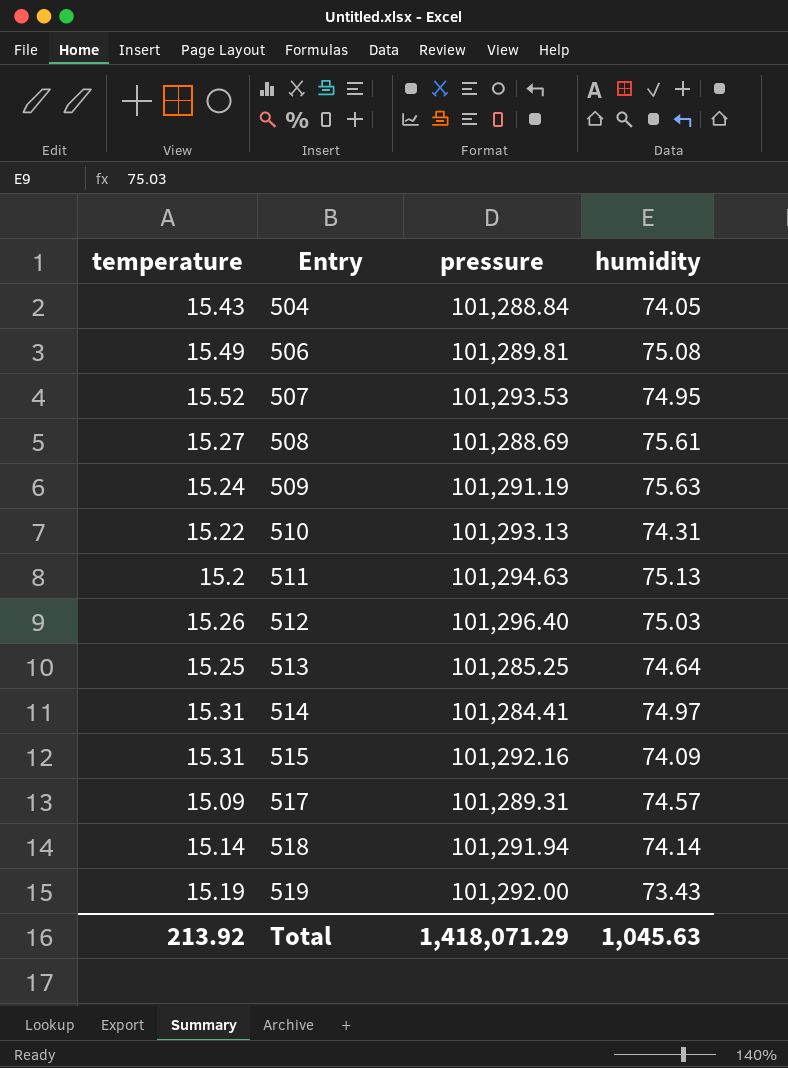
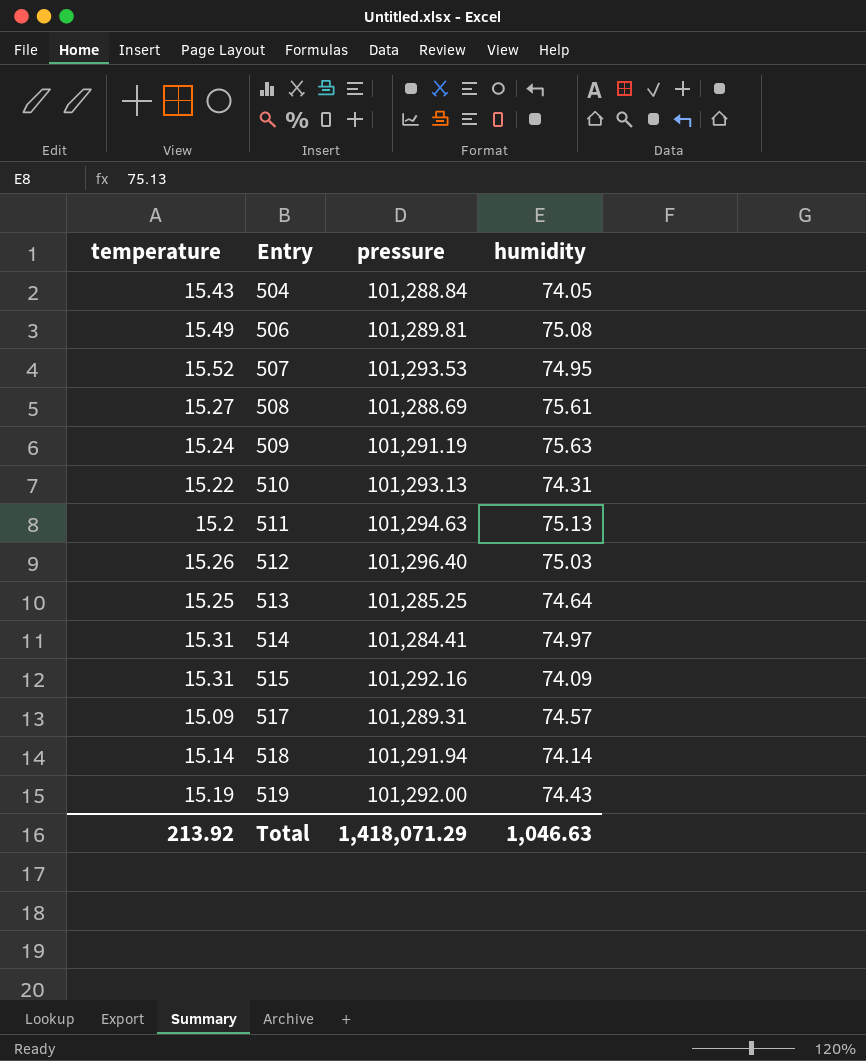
519 | humidity: 73.43 -> 74.43
Total | humidity: 1,045.63 -> 1,046.63

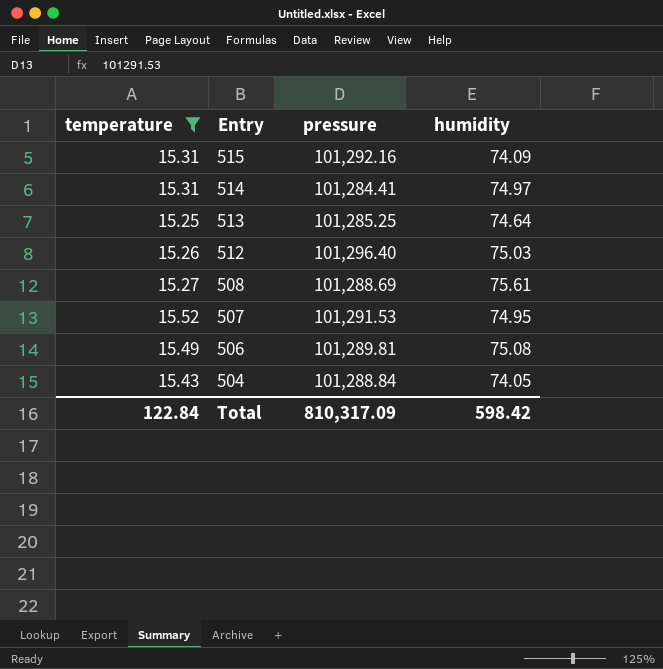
filter: none -> temperature >= 15.25
row order: Entry ascending -> Entry descending
507 | pressure: 101,293.53 -> 101,291.53
Total | temperature: 213.92 -> 122.84
Total | pressure: 1,418,071.29 -> 810,317.09
Total | humidity: 1,046.63 -> 598.42

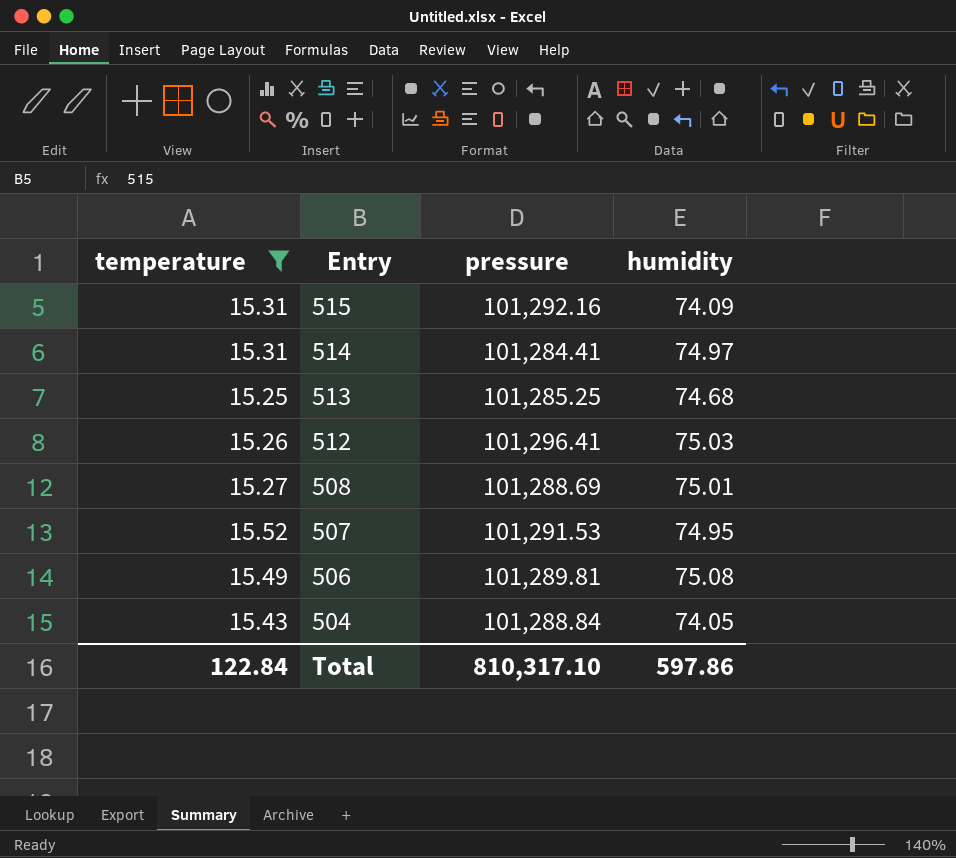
513 | humidity: 74.64 -> 74.68
512 | pressure: 101,296.40 -> 101,296.41
508 | humidity: 75.61 -> 75.01
Total | pressure: 810,317.09 -> 810,317.10
Total | humidity: 598.42 -> 597.86

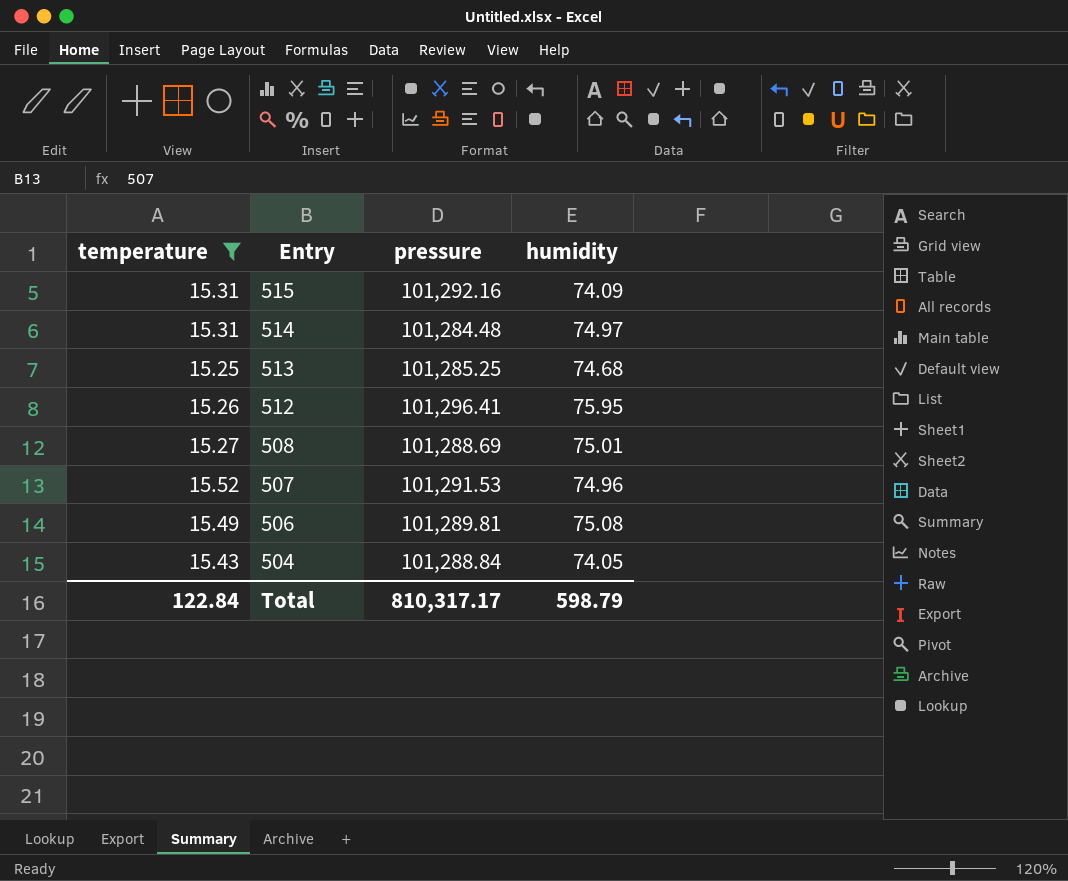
514 | pressure: 101,284.41 -> 101,284.48
512 | humidity: 75.03 -> 75.95
507 | humidity: 74.95 -> 74.96
Total | pressure: 810,317.10 -> 810,317.17
Total | humidity: 597.86 -> 598.79

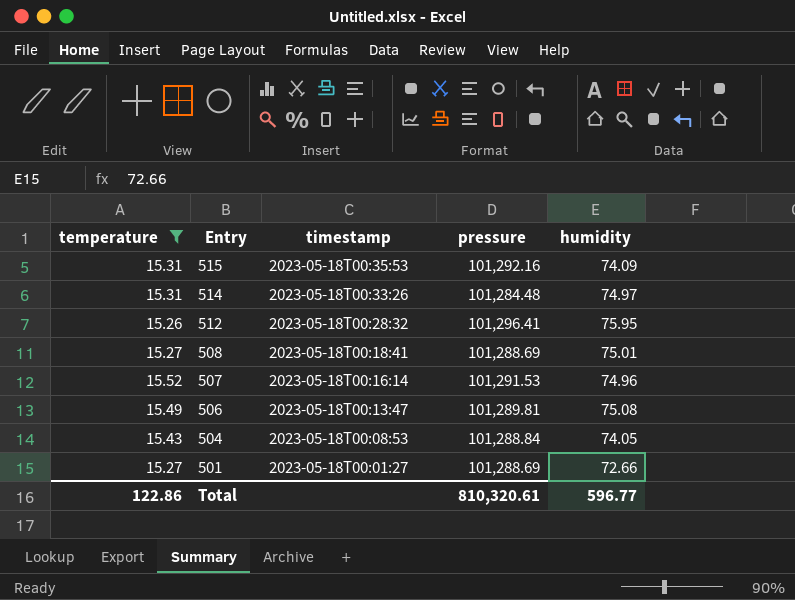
column timestamp | position: none -> 3
row 513: 15.25 | 101,285.25 | 74.68 -> none
row 501: none -> 15.27 | 2023-05-18T00:01:27 | 101,288.69 | 72.66
Total | temperature: 122.84 -> 122.86
Total | pressure: 810,317.17 -> 810,320.61
Total | humidity: 598.79 -> 596.77

